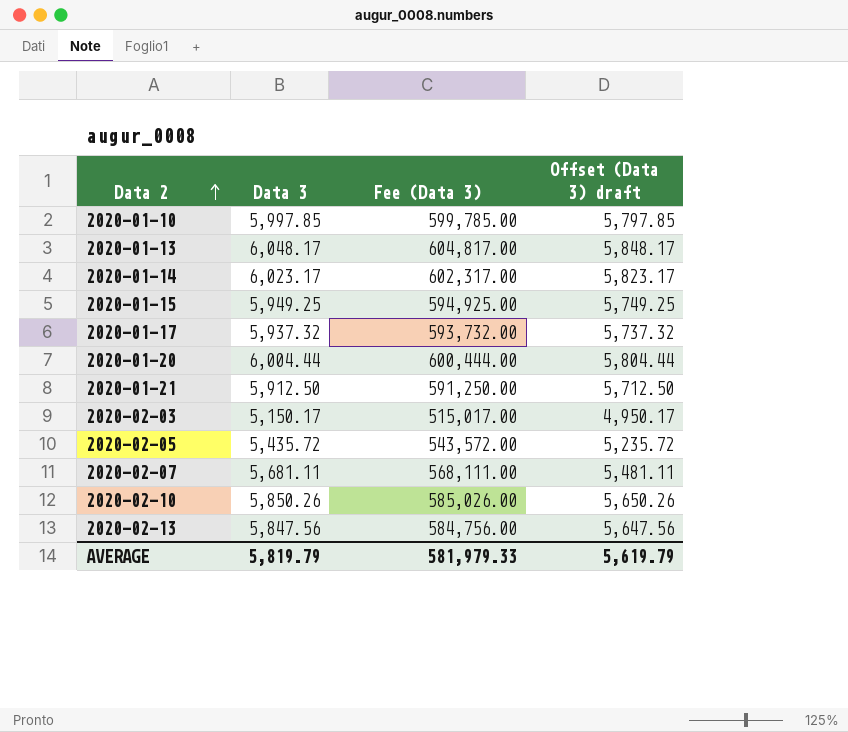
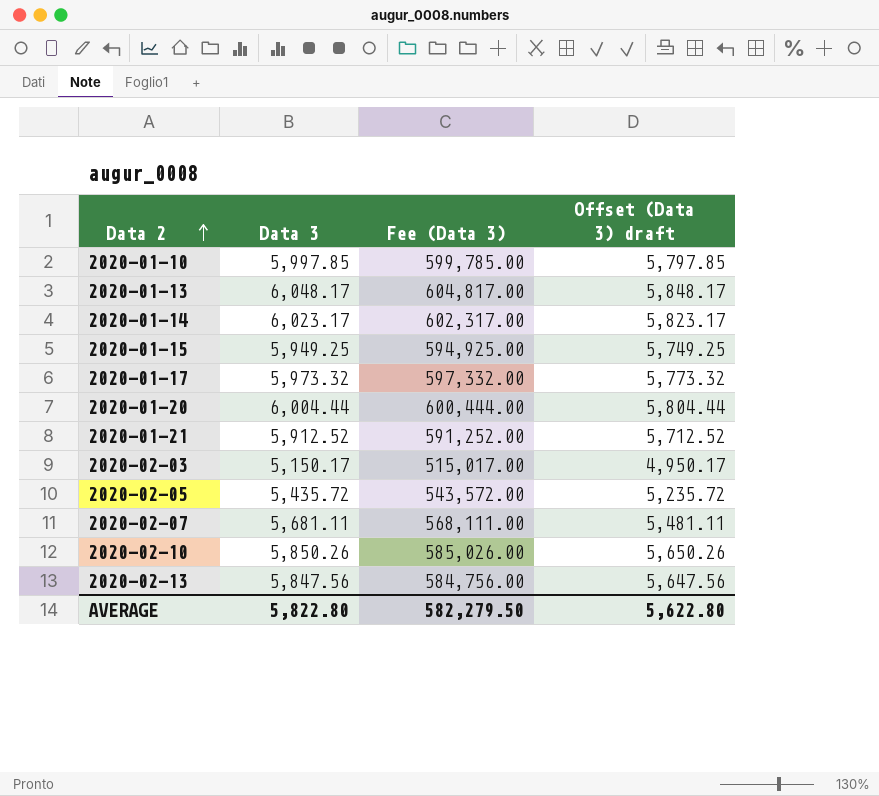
2020-01-17 | Data 3: 5,937.32 -> 5,973.32
2020-01-17 | Fee (Data 3): 593,732.00 -> 597,332.00
2020-01-17 | Offset (Data 3) draft: 5,737.32 -> 5,773.32
2020-01-21 | Data 3: 5,912.50 -> 5,912.52
2020-01-21 | Fee (Data 3): 591,250.00 -> 591,252.00
2020-01-21 | Offset (Data 3) draft: 5,712.50 -> 5,712.52
AVERAGE | Data 3: 5,819.79 -> 5,822.80
AVERAGE | Fee (Data 3): 581,979.33 -> 582,279.50
AVERAGE | Offset (Data 3) draft: 5,619.79 -> 5,622.80

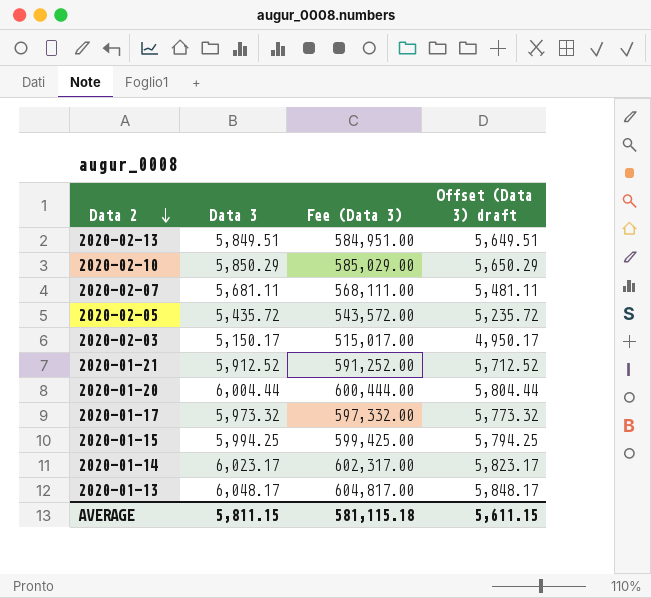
row order: Data 2 ascending -> Data 2 descending
row 2020-01-10: 5,997.85 | 599,785.00 | 5,797.85 -> none
2020-02-13 | Data 3: 5,847.56 -> 5,849.51
2020-02-13 | Fee (Data 3): 584,756.00 -> 584,951.00
2020-02-13 | Offset (Data 3) draft: 5,647.56 -> 5,649.51
2020-02-10 | Data 3: 5,850.26 -> 5,850.29
2020-02-10 | Fee (Data 3): 585,026.00 -> 585,029.00
2020-02-10 | Offset (Data 3) draft: 5,650.26 -> 5,650.29
2020-01-15 | Data 3: 5,949.25 -> 5,994.25
2020-01-15 | Fee (Data 3): 594,925.00 -> 599,425.00
2020-01-15 | Offset (Data 3) draft: 5,749.25 -> 5,794.25
AVERAGE | Data 3: 5,822.80 -> 5,811.15
AVERAGE | Fee (Data 3): 582,279.50 -> 581,115.18
AVERAGE | Offset (Data 3) draft: 5,622.80 -> 5,611.15

